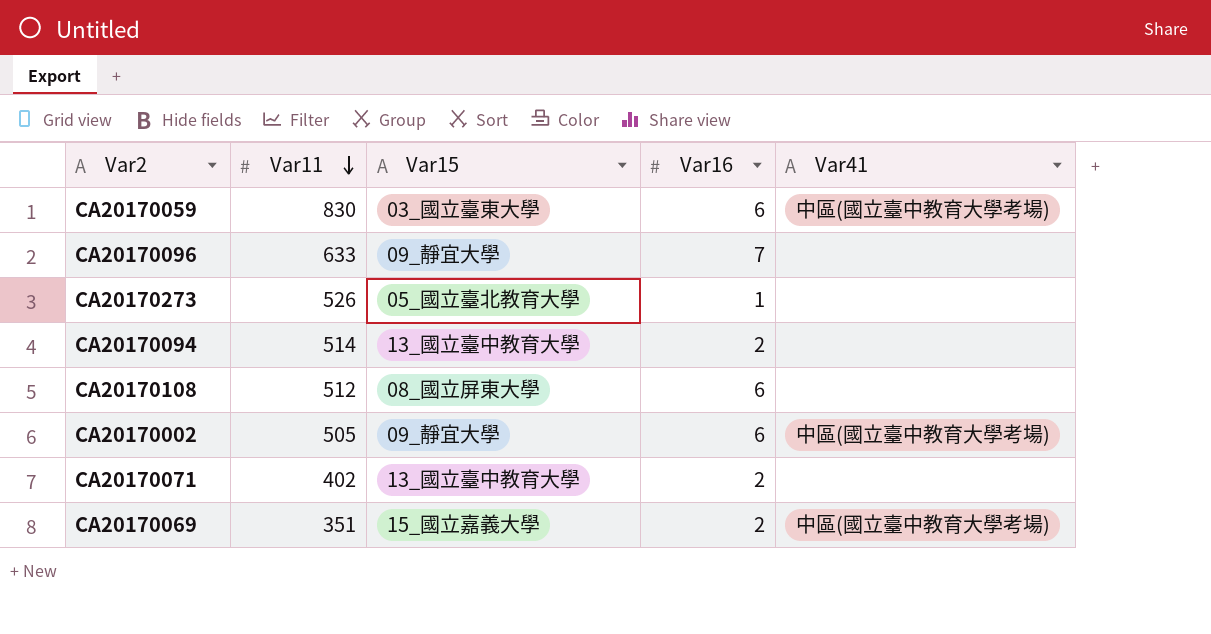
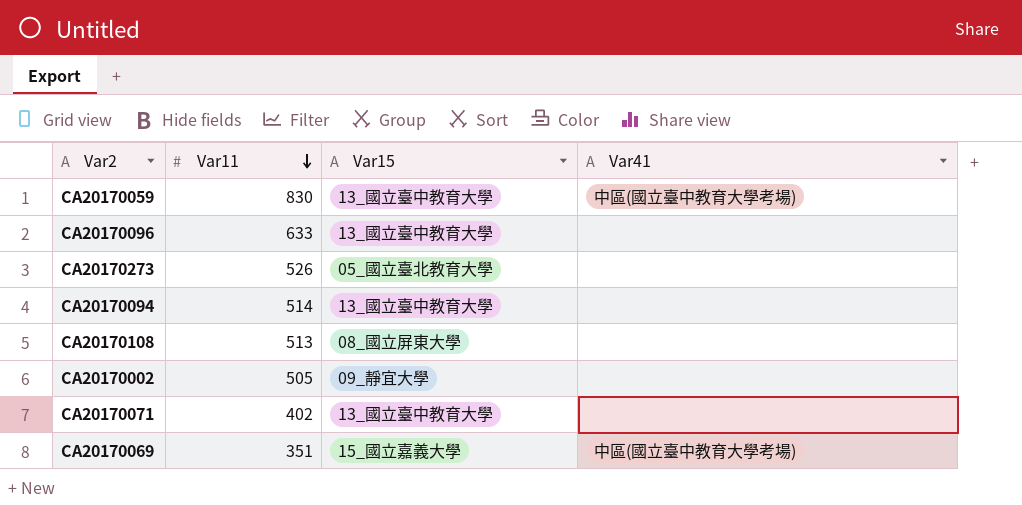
column Var16 | position: 4 -> none
CA20170059 | Var15: 03_國立臺東大學 -> 13_國立臺中教育大學
CA20170096 | Var15: 09_靜宜大學 -> 13_國立臺中教育大學
CA20170108 | Var11: 512 -> 513
CA20170002 | Var41: 中區(國立臺中教育大學考場) -> none

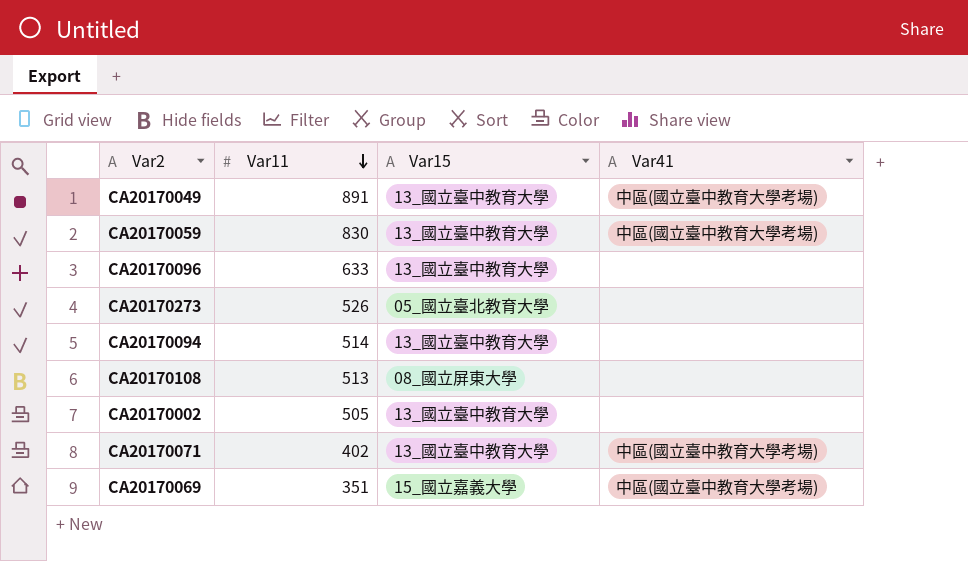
row CA20170049: none -> 891 | 13_國立臺中教育大學 | 中區(國立臺中教育大學考場)
CA20170002 | Var15: 09_靜宜大學 -> 13_國立臺中教育大學
CA20170071 | Var41: none -> 中區(國立臺中教育大學考場)

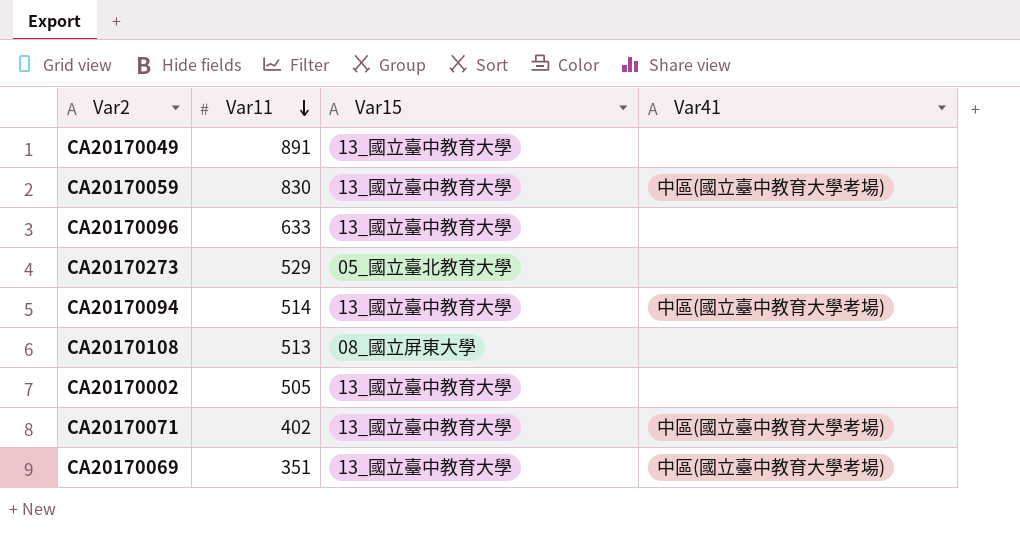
CA20170049 | Var41: 中區(國立臺中教育大學考場) -> none
CA20170273 | Var11: 526 -> 529
CA20170094 | Var41: none -> 中區(國立臺中教育大學考場)
CA20170069 | Var15: 15_國立嘉義大學 -> 13_國立臺中教育大學

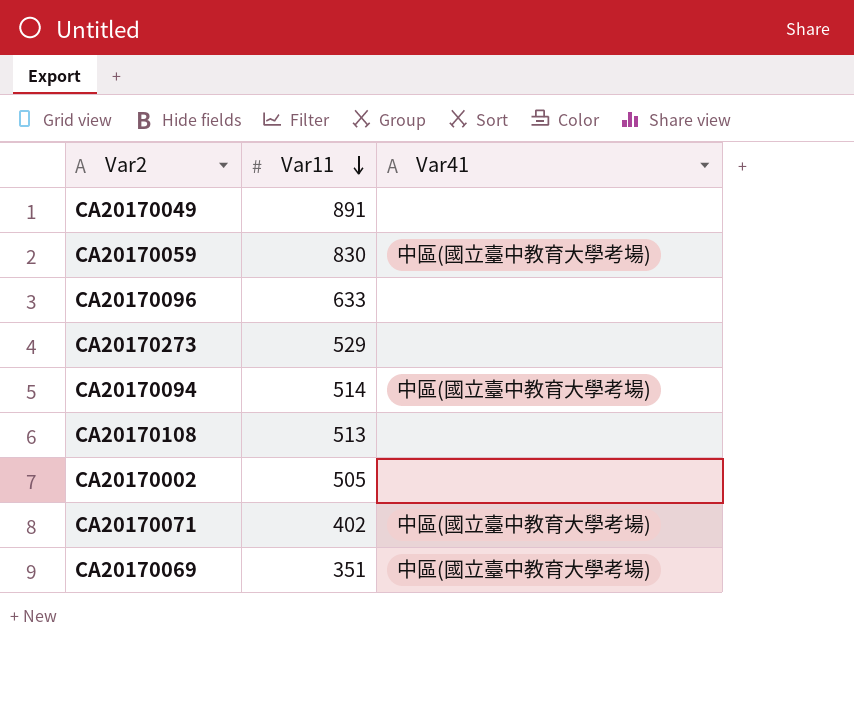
column Var15 | position: 3 -> none

